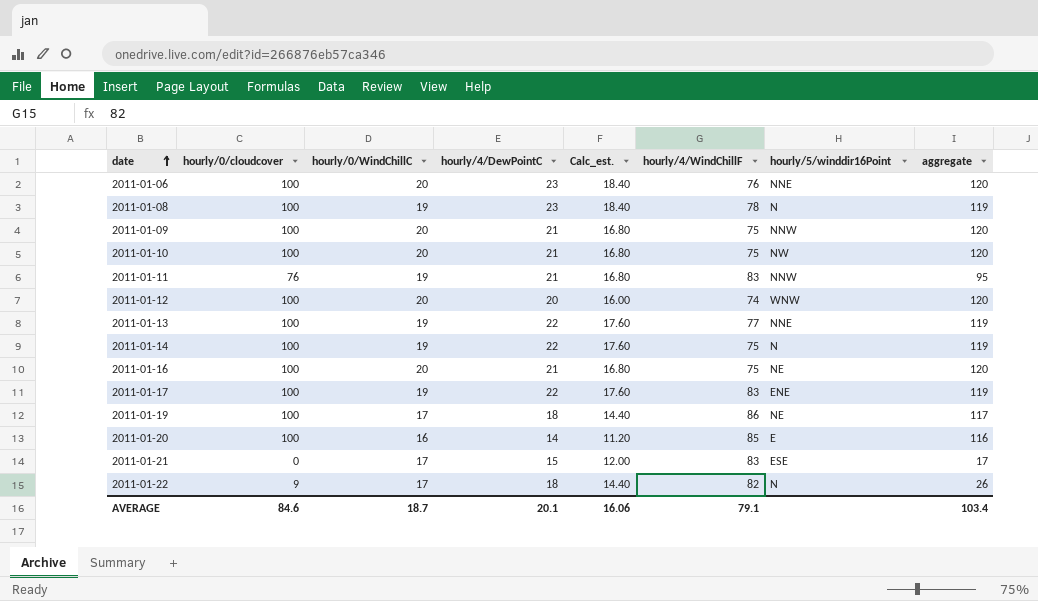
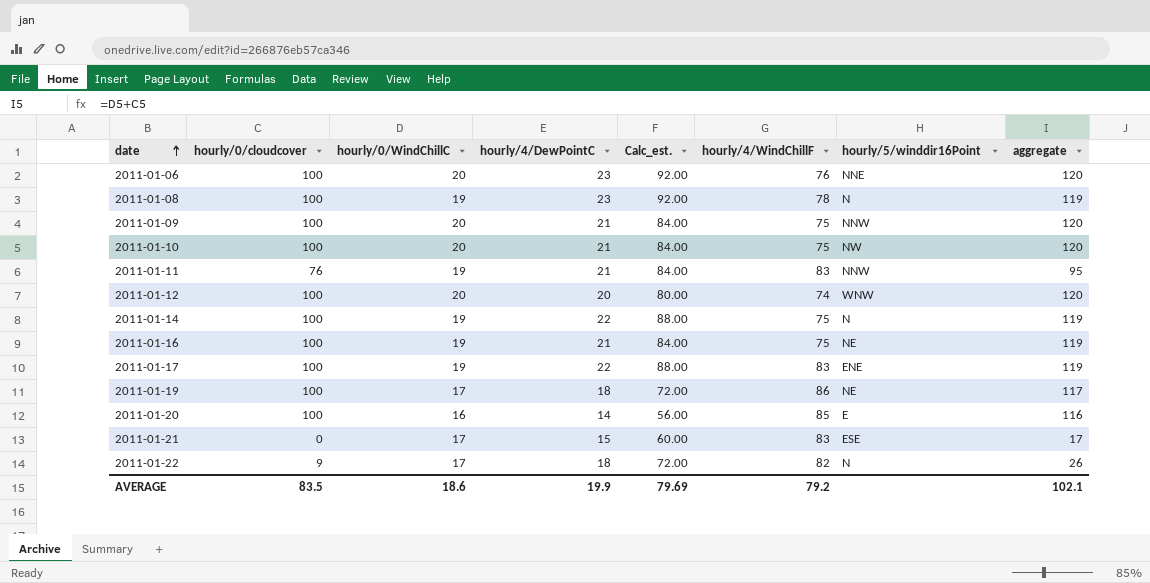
column Calc_est. | formula: [hourly/4/DewPointC] * 0.8 -> [hourly/4/DewPointC] * 4
row 2011-01-13: 100 | 19 | 22 | 17.60 | 77 | NNE | 119 -> none
2011-01-16 | hourly/0/WindChillC: 20 -> 19
2011-01-16 | aggregate: 120 -> 119
AVERAGE | hourly/0/cloudcover: 84.6 -> 83.5
AVERAGE | hourly/0/WindChillC: 18.7 -> 18.6
AVERAGE | hourly/4/DewPointC: 20.1 -> 19.9
AVERAGE | Calc_est.: 16.06 -> 79.69
AVERAGE | hourly/4/WindChillF: 79.1 -> 79.2
AVERAGE | aggregate: 103.4 -> 102.1

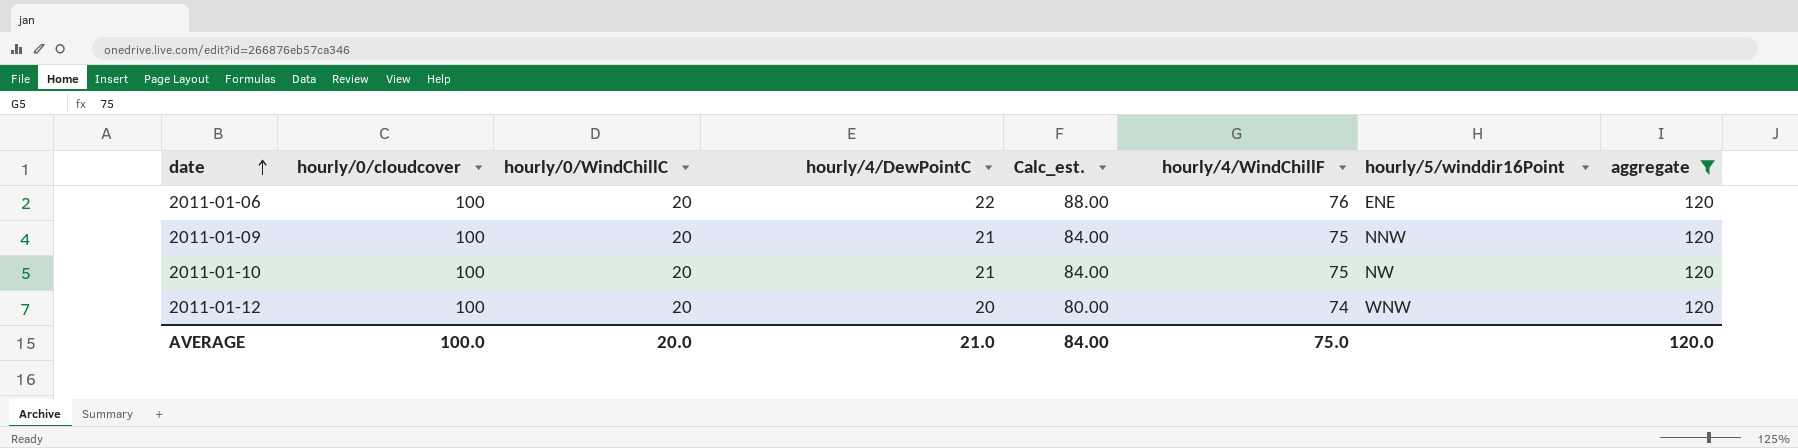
filter: none -> aggregate = 120
2011-01-06 | hourly/4/DewPointC: 23 -> 22
2011-01-06 | Calc_est.: 92.00 -> 88.00
2011-01-06 | hourly/5/winddir16Point: NNE -> ENE
AVERAGE | hourly/0/cloudcover: 83.5 -> 100.0
AVERAGE | hourly/0/WindChillC: 18.6 -> 20.0
AVERAGE | hourly/4/DewPointC: 19.9 -> 21.0
AVERAGE | Calc_est.: 79.69 -> 84.00
AVERAGE | hourly/4/WindChillF: 79.2 -> 75.0
AVERAGE | aggregate: 102.1 -> 120.0

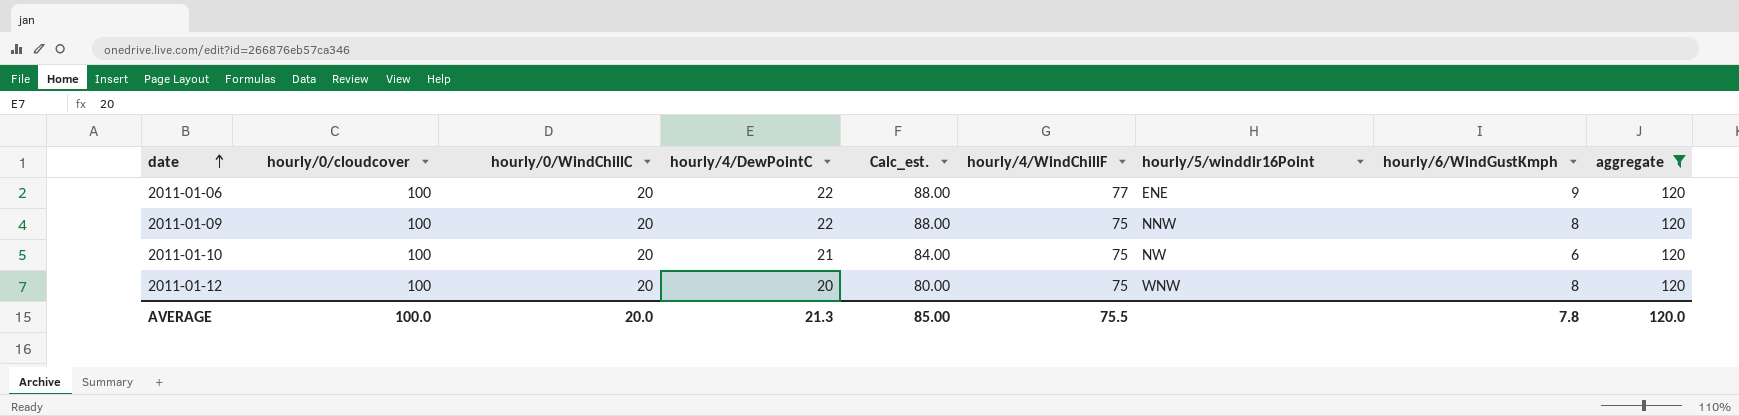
column hourly/6/WindGustKmph | position: none -> 8
2011-01-06 | hourly/4/WindChillF: 76 -> 77
2011-01-09 | hourly/4/DewPointC: 21 -> 22
2011-01-09 | Calc_est.: 84.00 -> 88.00
2011-01-12 | hourly/4/WindChillF: 74 -> 75
AVERAGE | hourly/4/DewPointC: 21.0 -> 21.3
AVERAGE | Calc_est.: 84.00 -> 85.00
AVERAGE | hourly/4/WindChillF: 75.0 -> 75.5

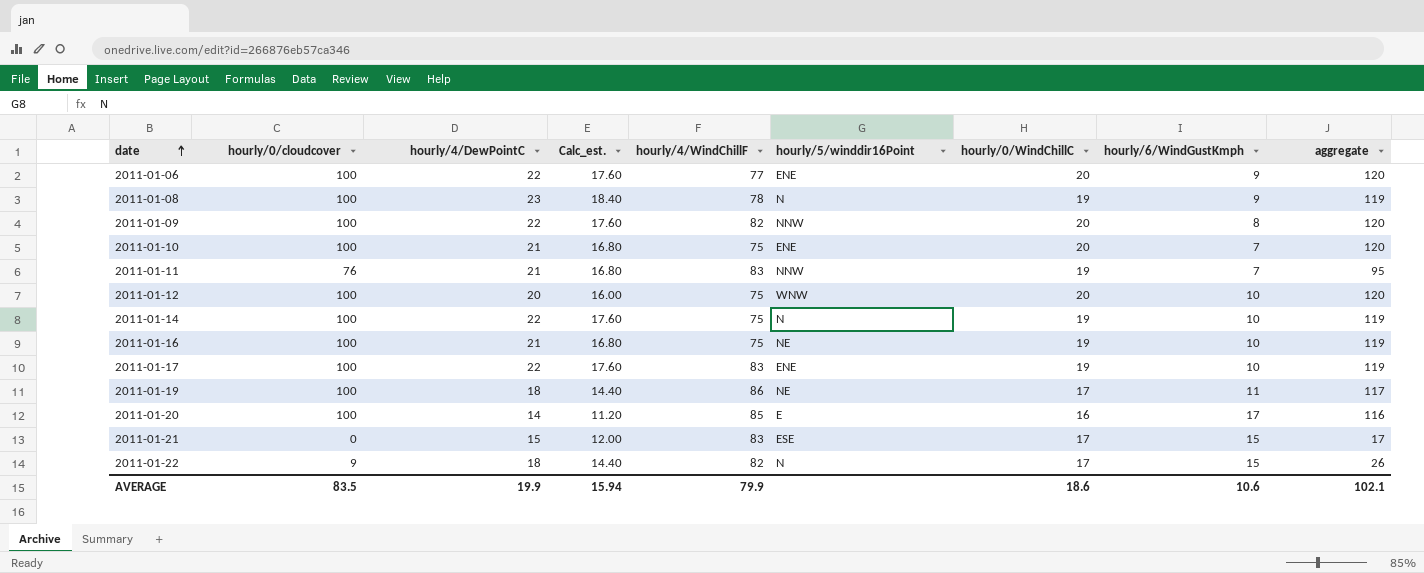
filter: aggregate = 120 -> none
column Calc_est. | formula: [hourly/4/DewPointC] * 4 -> [hourly/4/DewPointC] * 0.8
column hourly/0/WindChillC | position: 3 -> 7
2011-01-09 | hourly/4/WindChillF: 75 -> 82
2011-01-10 | hourly/5/winddir16Point: NW -> ENE
2011-01-10 | hourly/6/WindGustKmph: 6 -> 7
2011-01-12 | hourly/6/WindGustKmph: 8 -> 10
AVERAGE | hourly/0/cloudcover: 100.0 -> 83.5
AVERAGE | hourly/4/DewPointC: 21.3 -> 19.9
AVERAGE | Calc_est.: 85.00 -> 15.94
AVERAGE | hourly/4/WindChillF: 75.5 -> 79.9
AVERAGE | hourly/0/WindChillC: 20.0 -> 18.6
AVERAGE | hourly/6/WindGustKmph: 7.8 -> 10.6
AVERAGE | aggregate: 120.0 -> 102.1

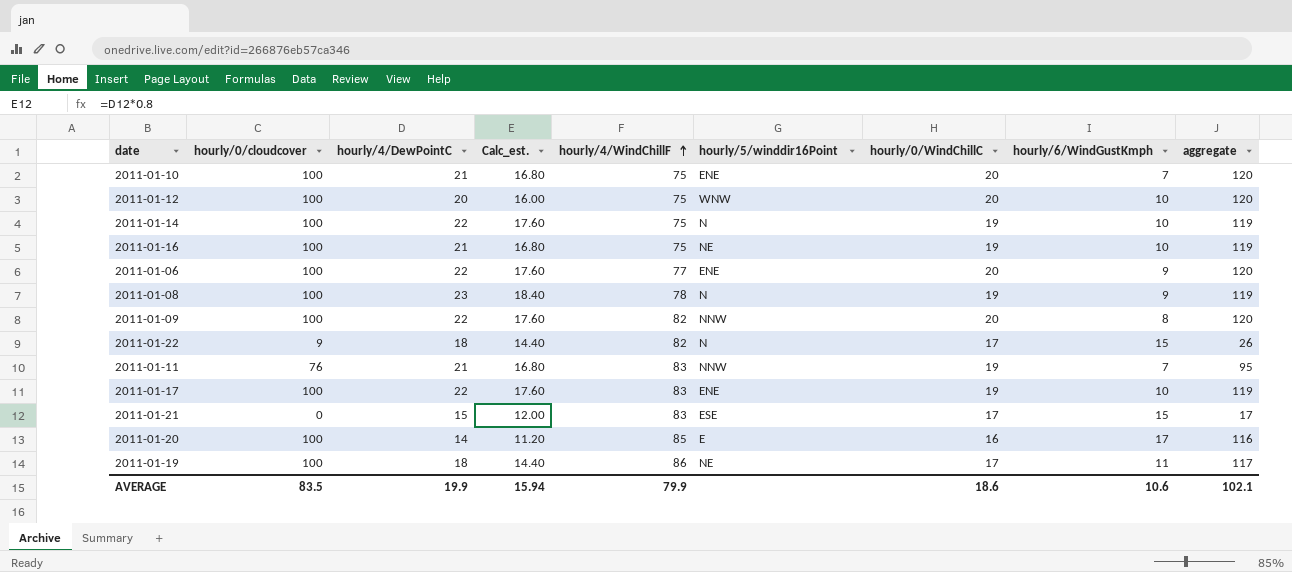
row order: date ascending -> hourly/4/WindChillF ascending

